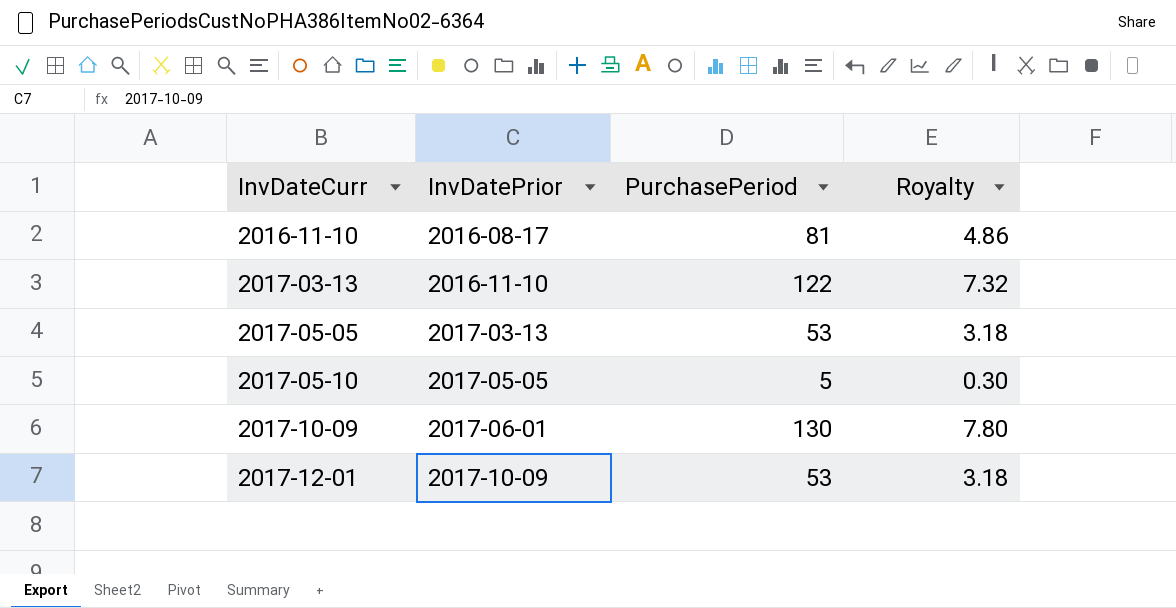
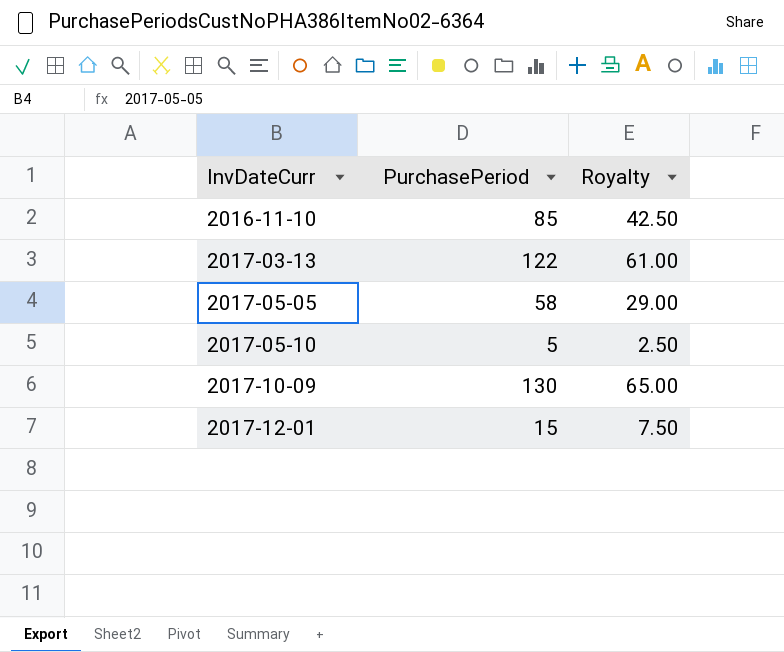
column InvDatePrior | position: 2 -> none
column Royalty | formula: [PurchasePeriod] * 0.06 -> [PurchasePeriod] * 0.5
2016-11-10 | PurchasePeriod: 81 -> 85
2017-05-05 | PurchasePeriod: 53 -> 58
2017-12-01 | PurchasePeriod: 53 -> 15

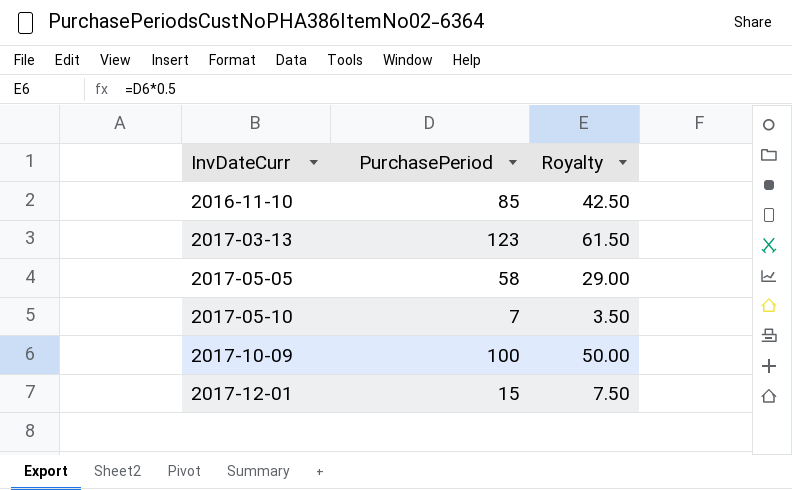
2017-03-13 | PurchasePeriod: 122 -> 123
2017-03-13 | Royalty: 61.00 -> 61.50
2017-05-10 | PurchasePeriod: 5 -> 7
2017-05-10 | Royalty: 2.50 -> 3.50
2017-10-09 | PurchasePeriod: 130 -> 100
2017-10-09 | Royalty: 65.00 -> 50.00

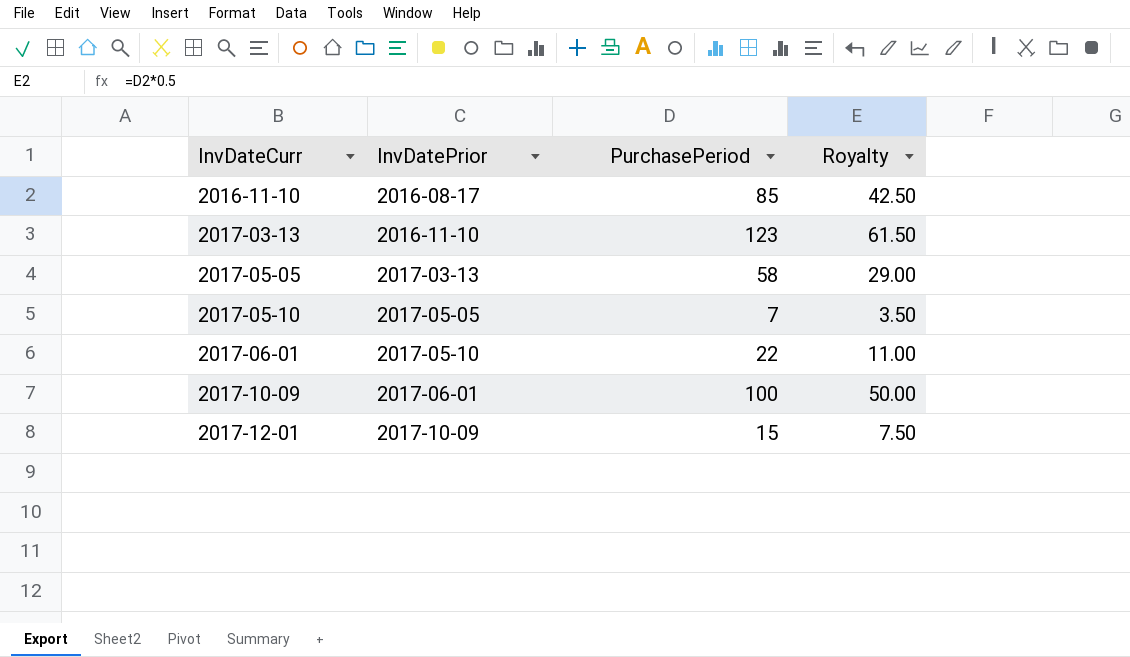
column InvDatePrior | position: none -> 2
row 2017-06-01: none -> 2017-05-10 | 22 | 11.00

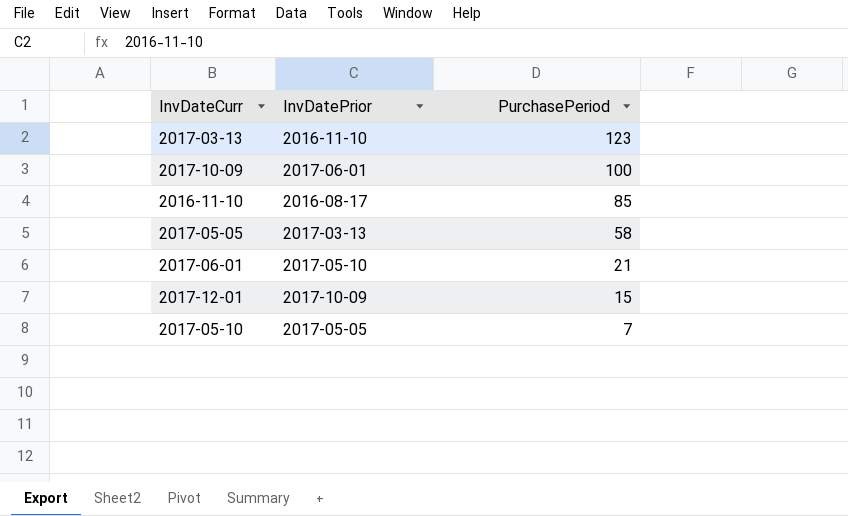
row order: InvDateCurr ascending -> PurchasePeriod descending
column Royalty | formula: [PurchasePeriod] * 0.5 -> none
2017-06-01 | PurchasePeriod: 22 -> 21

